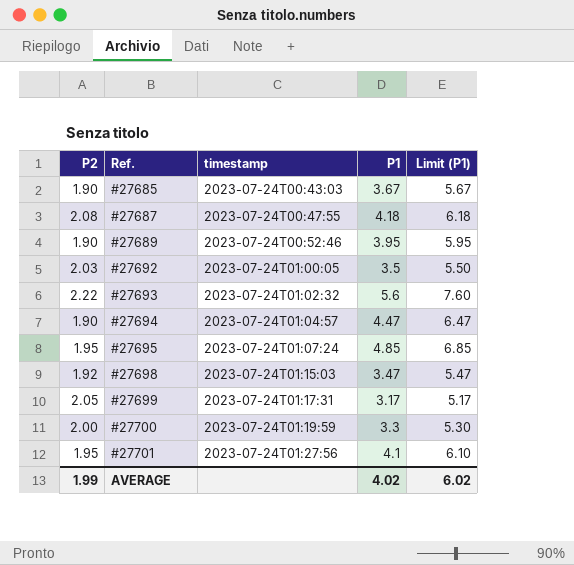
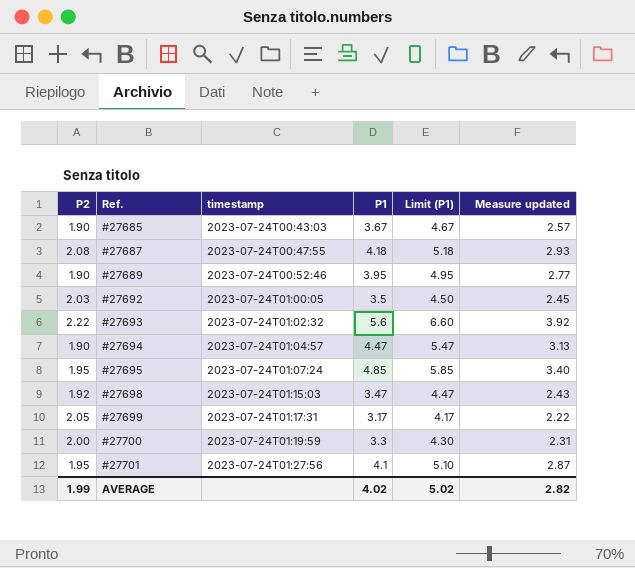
column Limit (P1) | formula: [P1] + 2 -> [P1] + 1
column Measure updated | formula: none -> [P1] * 0.7
AVERAGE | Limit (P1): 6.02 -> 5.02

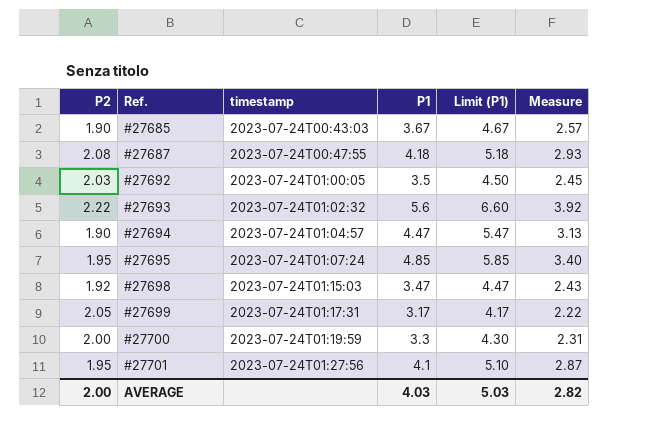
column name: Measure updated -> Measure
row #27689: 1.90 | 2023-07-24T00:52:46 | 3.95 | 4.95 | 2.77 -> none
AVERAGE | P2: 1.99 -> 2.00
AVERAGE | P1: 4.02 -> 4.03
AVERAGE | Limit (P1): 5.02 -> 5.03

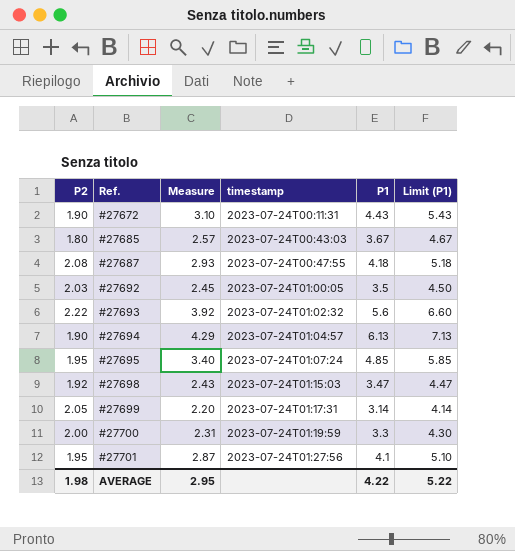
column Measure | position: 6 -> 3
row #27672: none -> 1.90 | 3.10 | 2023-07-24T00:11:31 | 4.43 | 5.43
#27685 | P2: 1.90 -> 1.80
#27694 | Measure: 3.13 -> 4.29
#27694 | P1: 4.47 -> 6.13
#27694 | Limit (P1): 5.47 -> 7.13
#27699 | Measure: 2.22 -> 2.20
#27699 | P1: 3.17 -> 3.14
#27699 | Limit (P1): 4.17 -> 4.14
AVERAGE | P2: 2.00 -> 1.98
AVERAGE | Measure: 2.82 -> 2.95
AVERAGE | P1: 4.03 -> 4.22
AVERAGE | Limit (P1): 5.03 -> 5.22

